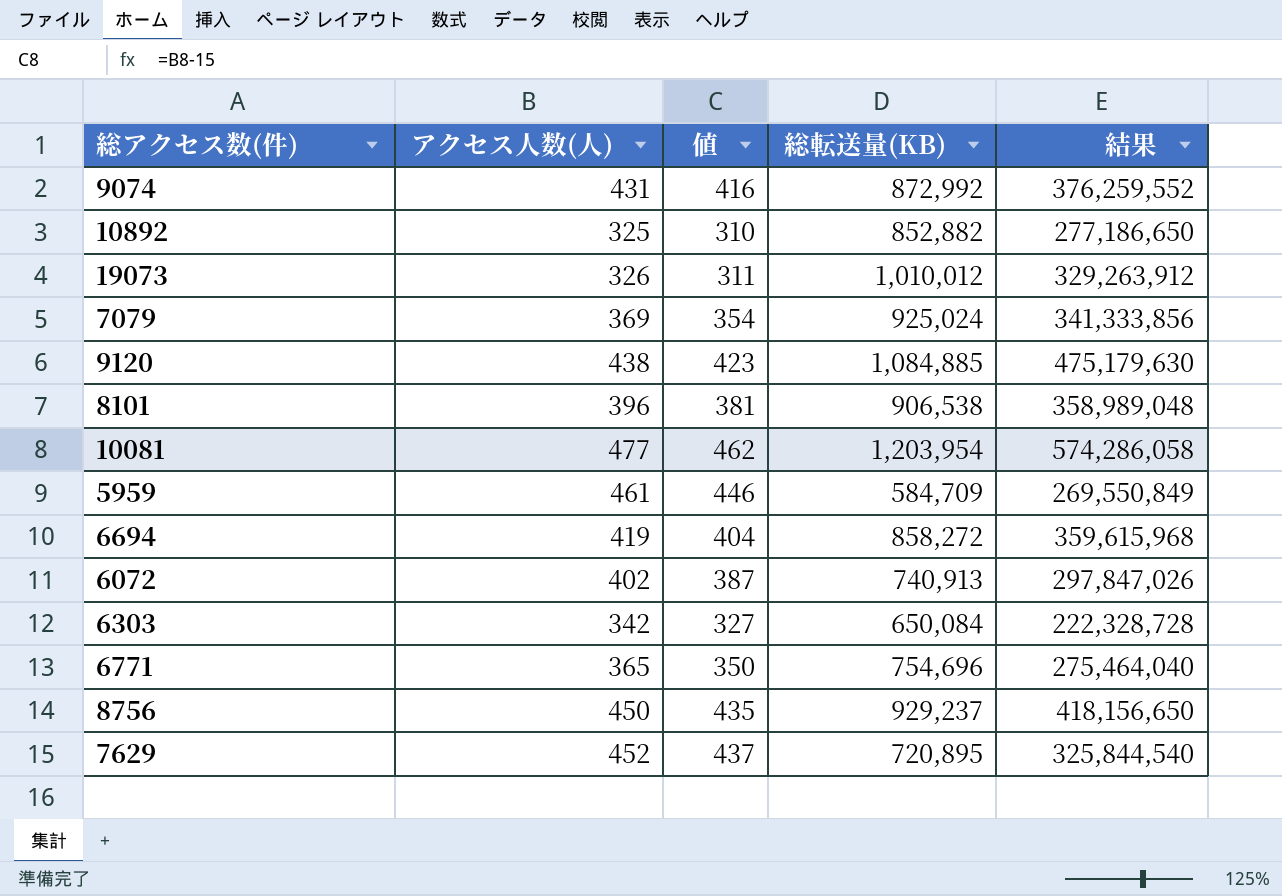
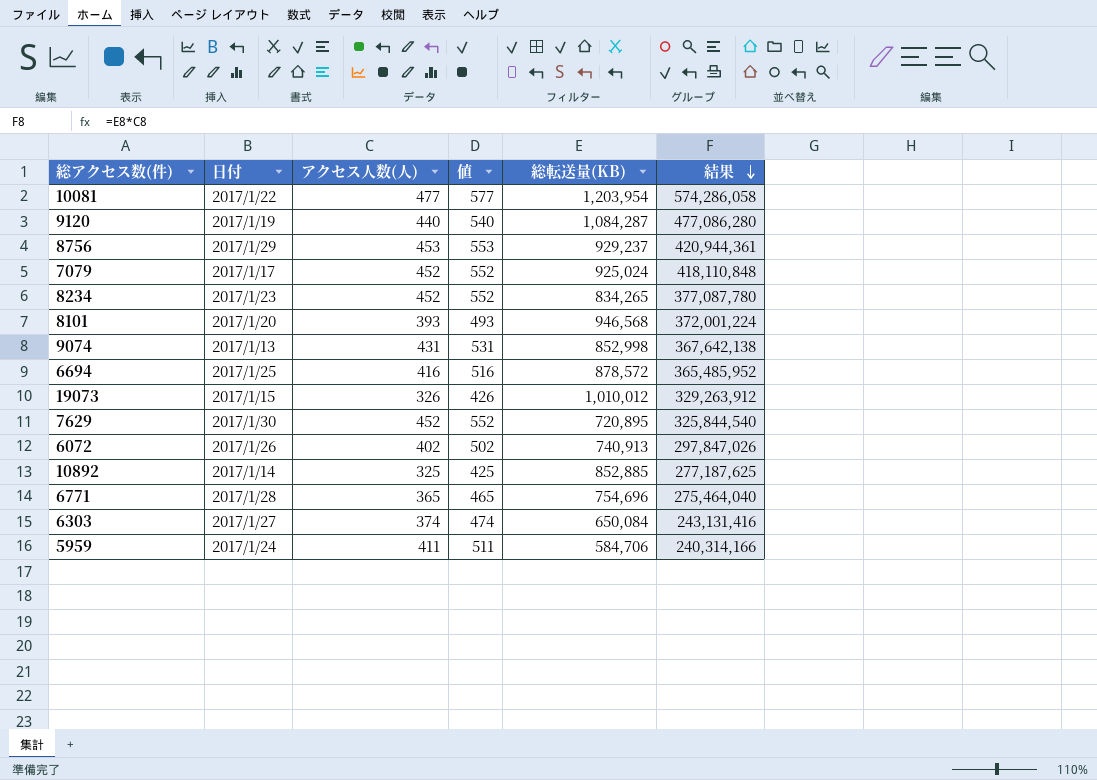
row order: none -> 結果 descending
column 日付 | position: none -> 2
column 値 | formula: [アクセス人数(人)] - 15 -> [アクセス人数(人)] + 100
9120 | アクセス人数(人): 438 -> 440
9120 | 総転送量(KB): 1,084,885 -> 1,084,287
9120 | 結果: 475,179,630 -> 477,086,280
8756 | アクセス人数(人): 450 -> 453
8756 | 結果: 418,156,650 -> 420,944,361
7079 | アクセス人数(人): 369 -> 452
7079 | 結果: 341,333,856 -> 418,110,848
row 8234: none -> 2017/1/23 | 452 | 552 | 834,265 | 377,087,780
8101 | アクセス人数(人): 396 -> 393
8101 | 総転送量(KB): 906,538 -> 946,568
8101 | 結果: 358,989,048 -> 372,001,224
9074 | 総転送量(KB): 872,992 -> 852,998
9074 | 結果: 376,259,552 -> 367,642,138
6694 | アクセス人数(人): 419 -> 416
6694 | 総転送量(KB): 858,272 -> 878,572
6694 | 結果: 359,615,968 -> 365,485,952
10892 | 総転送量(KB): 852,882 -> 852,885
10892 | 結果: 277,186,650 -> 277,187,625
6303 | アクセス人数(人): 342 -> 374
6303 | 結果: 222,328,728 -> 243,131,416
5959 | アクセス人数(人): 461 -> 411
5959 | 総転送量(KB): 584,709 -> 584,706
5959 | 結果: 269,550,849 -> 240,314,166

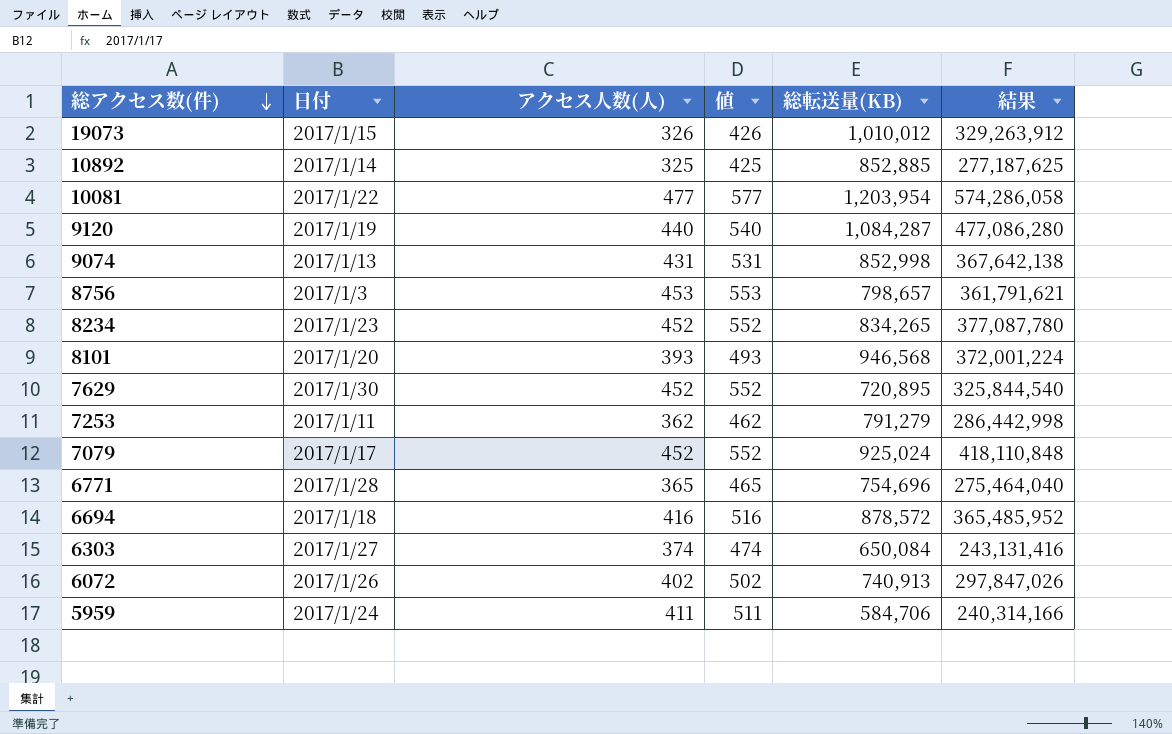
row order: 結果 descending -> 総アクセス数(件) descending
8756 | 日付: 2017/1/29 -> 2017/1/3
8756 | 総転送量(KB): 929,237 -> 798,657
8756 | 結果: 420,944,361 -> 361,791,621
row 7253: none -> 2017/1/11 | 362 | 462 | 791,279 | 286,442,998
6694 | 日付: 2017/1/25 -> 2017/1/18

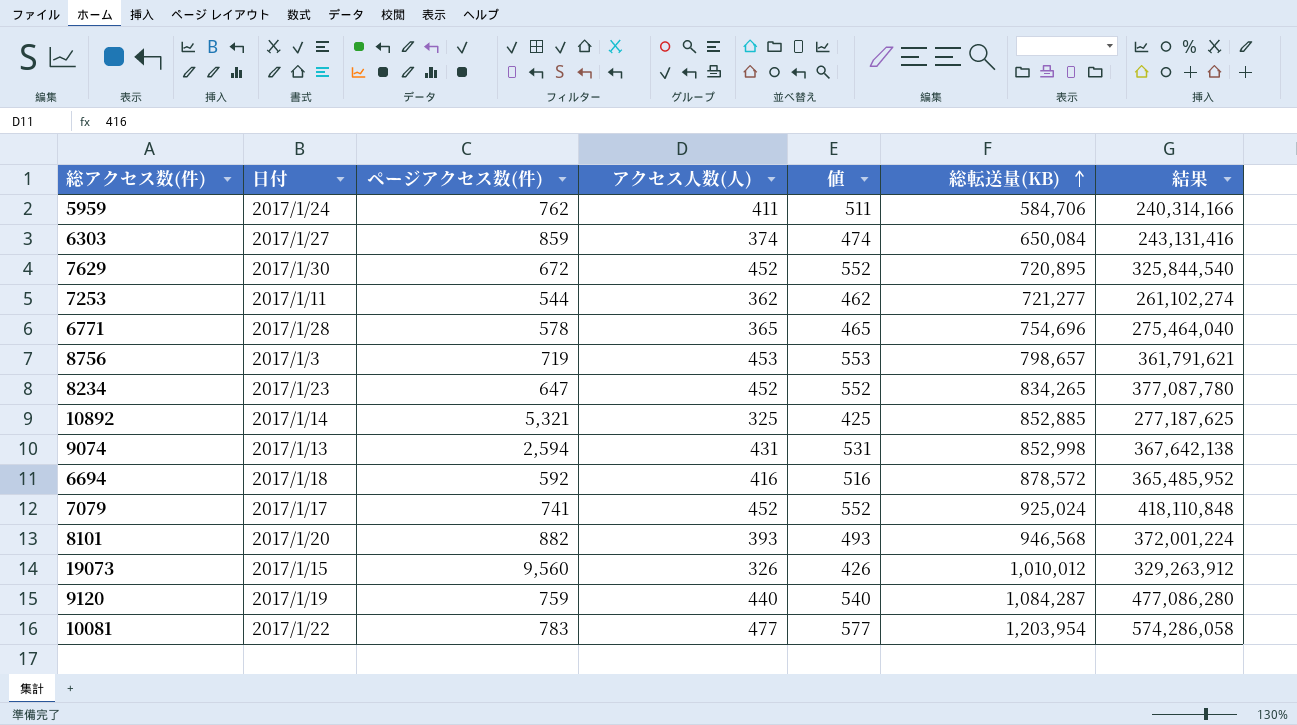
row order: 総アクセス数(件) descending -> 総転送量(KB) ascending
column ページアクセス数(件) | position: none -> 3
row 6072: 2017/1/26 | 402 | 502 | 740,913 | 297,847,026 -> none
7253 | 総転送量(KB): 791,279 -> 721,277
7253 | 結果: 286,442,998 -> 261,102,274

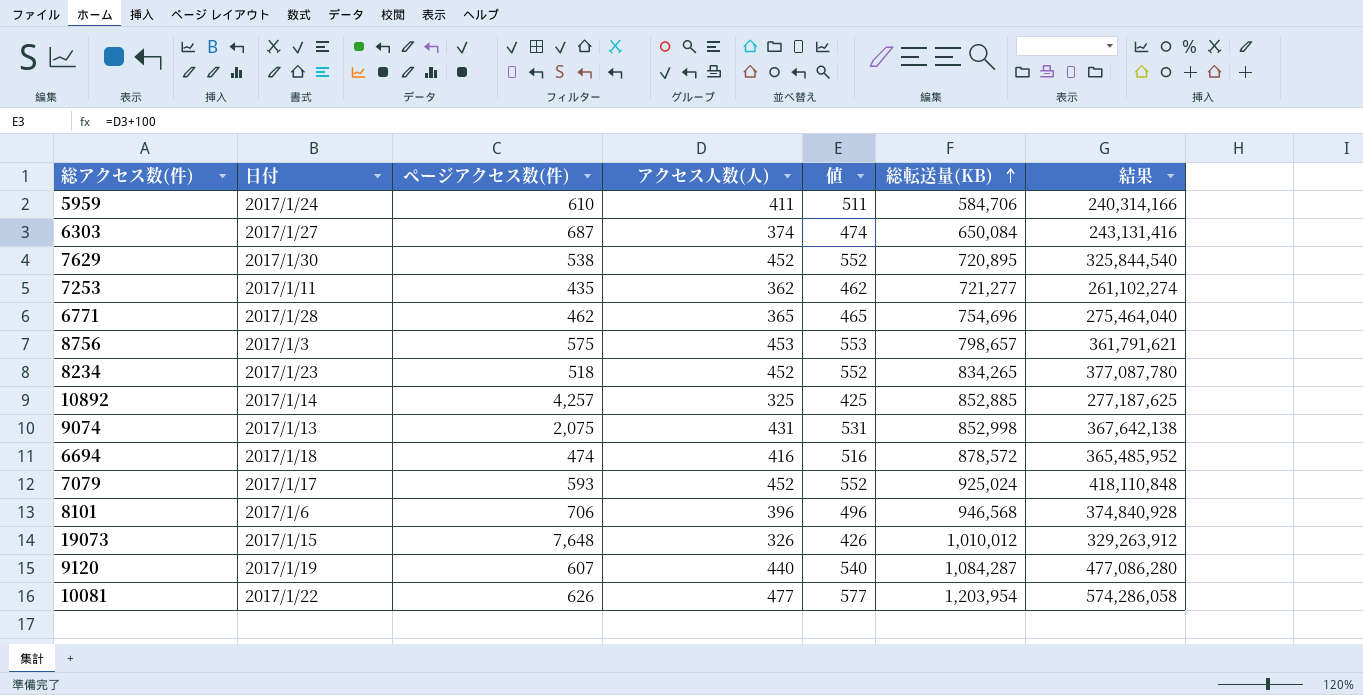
5959 | ページアクセス数(件): 762 -> 610
6303 | ページアクセス数(件): 859 -> 687
7629 | ページアクセス数(件): 672 -> 538
7253 | ページアクセス数(件): 544 -> 435
6771 | ページアクセス数(件): 578 -> 462
8756 | ページアクセス数(件): 719 -> 575
8234 | ページアクセス数(件): 647 -> 518
10892 | ページアクセス数(件): 5,321 -> 4,257
9074 | ページアクセス数(件): 2,594 -> 2,075
6694 | ページアクセス数(件): 592 -> 474
7079 | ページアクセス数(件): 741 -> 593
8101 | 日付: 2017/1/20 -> 2017/1/6
8101 | ページアクセス数(件): 882 -> 706
8101 | アクセス人数(人): 393 -> 396
8101 | 値: 493 -> 496
8101 | 結果: 372,001,224 -> 374,840,928
19073 | ページアクセス数(件): 9,560 -> 7,648
9120 | ページアクセス数(件): 759 -> 607
10081 | ページアクセス数(件): 783 -> 626

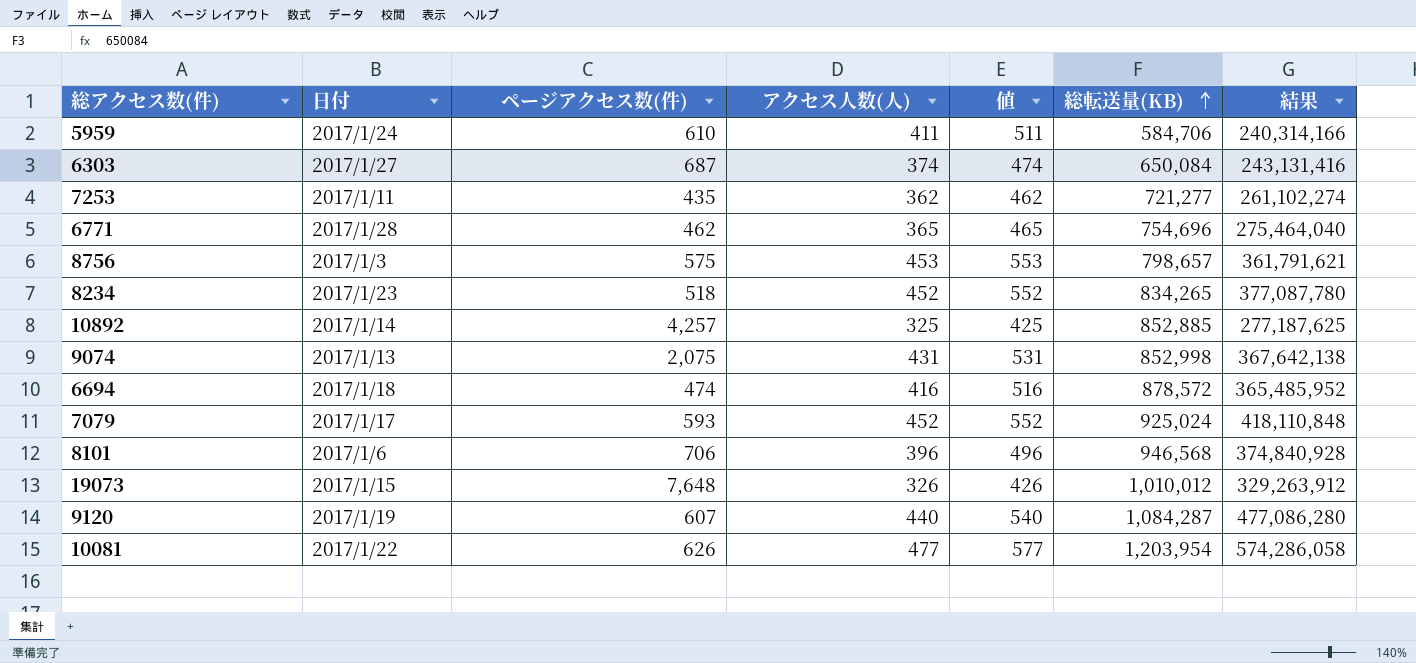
row 7629: 2017/1/30 | 538 | 452 | 552 | 720,895 | 325,844,540 -> none

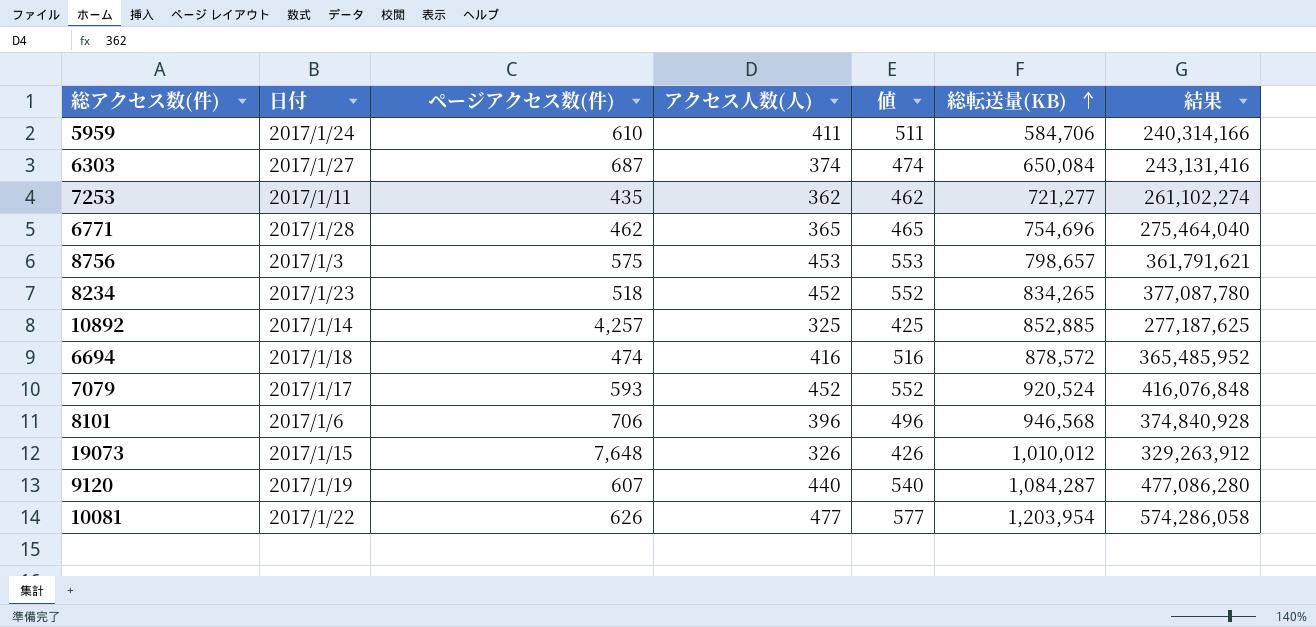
row 9074: 2017/1/13 | 2,075 | 431 | 531 | 852,998 | 367,642,138 -> none
7079 | 総転送量(KB): 925,024 -> 920,524
7079 | 結果: 418,110,848 -> 416,076,848

